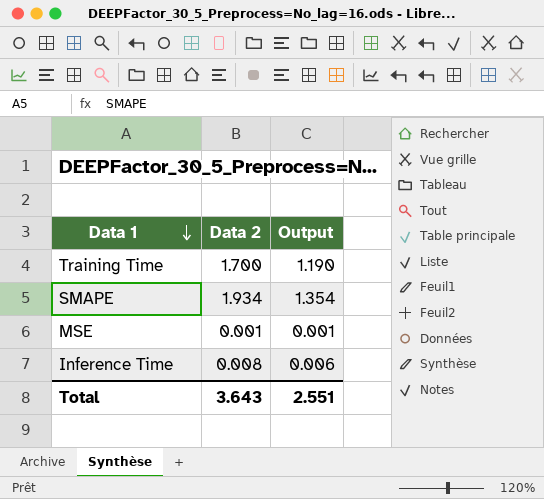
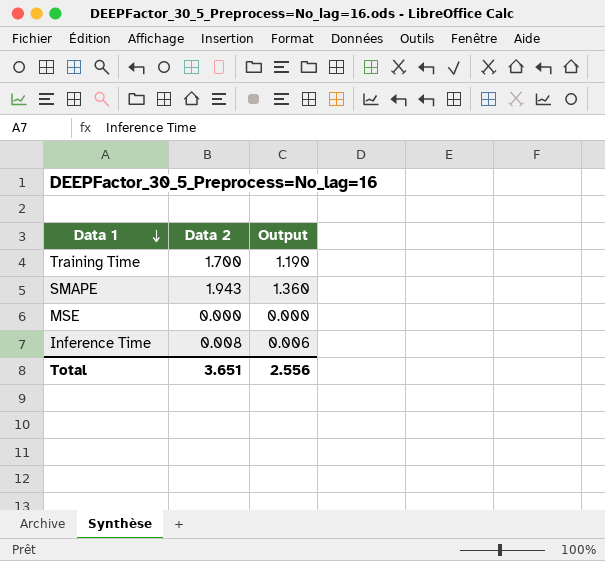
SMAPE | Data 2: 1.934 -> 1.943
SMAPE | Output: 1.354 -> 1.360
MSE | Data 2: 0.001 -> 0.000
MSE | Output: 0.001 -> 0.000
Total | Data 2: 3.643 -> 3.651
Total | Output: 2.551 -> 2.556

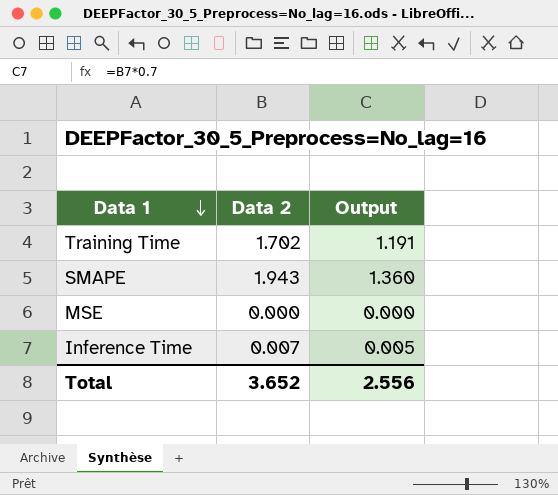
Training Time | Data 2: 1.700 -> 1.702
Training Time | Output: 1.190 -> 1.191
Inference Time | Data 2: 0.008 -> 0.007
Inference Time | Output: 0.006 -> 0.005
Total | Data 2: 3.651 -> 3.652

